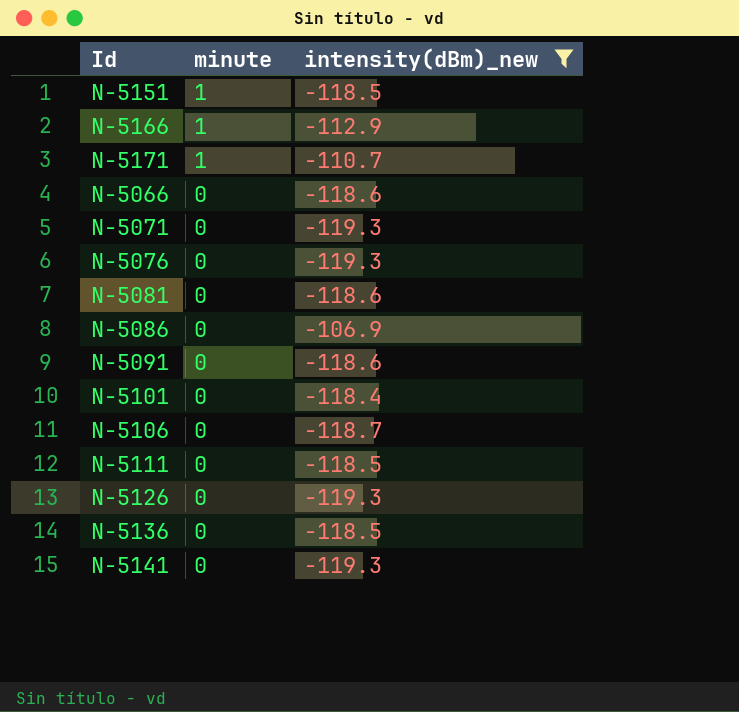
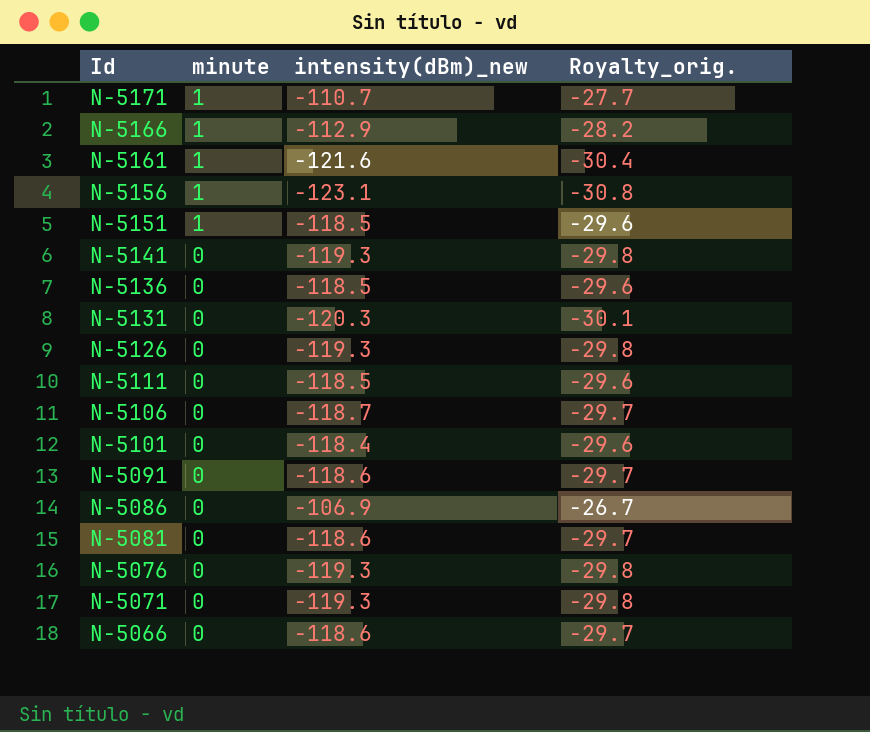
filter: intensity(dBm)_new >= -119.3 -> none
row order: minute descending -> Id descending
column Royalty_orig. | formula: none -> [intensity(dBm)_new] * 0.25

